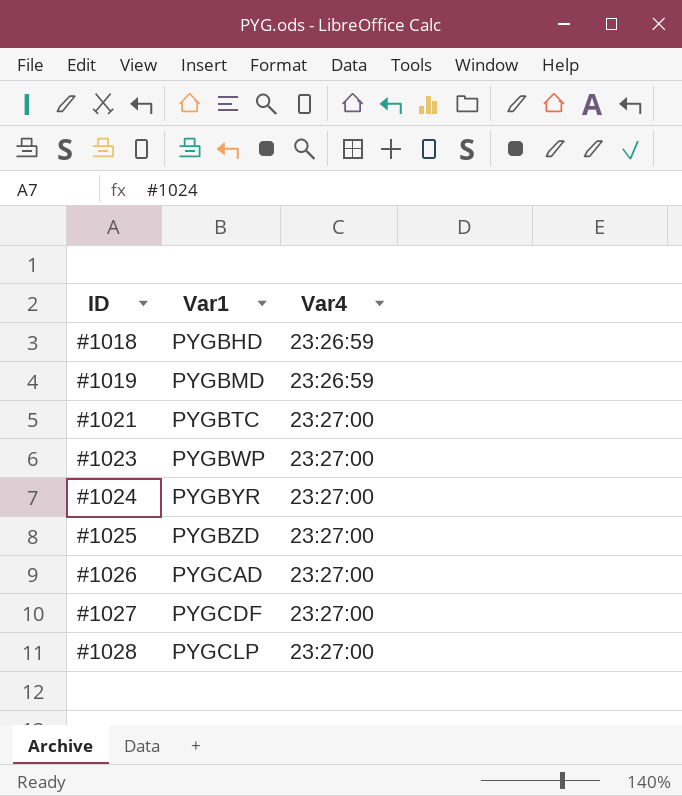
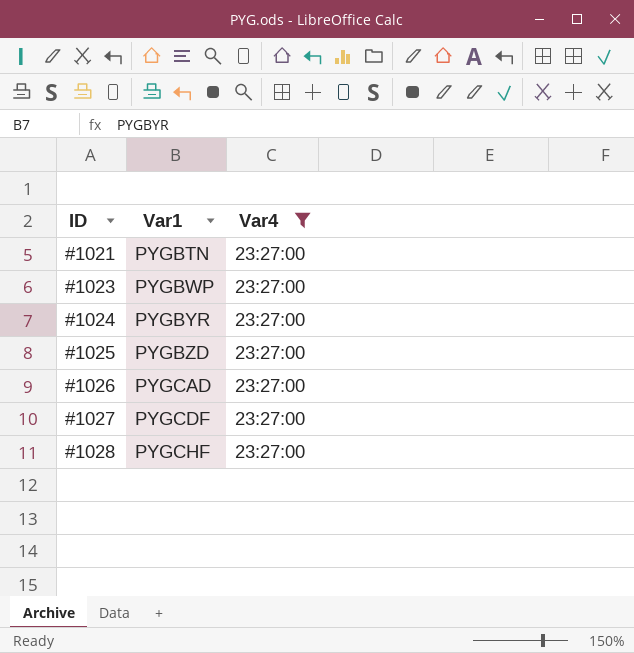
filter: none -> Var4 = 23:27:00
#1021 | Var1: PYGBTC -> PYGBTN
#1028 | Var1: PYGCLP -> PYGCHF

